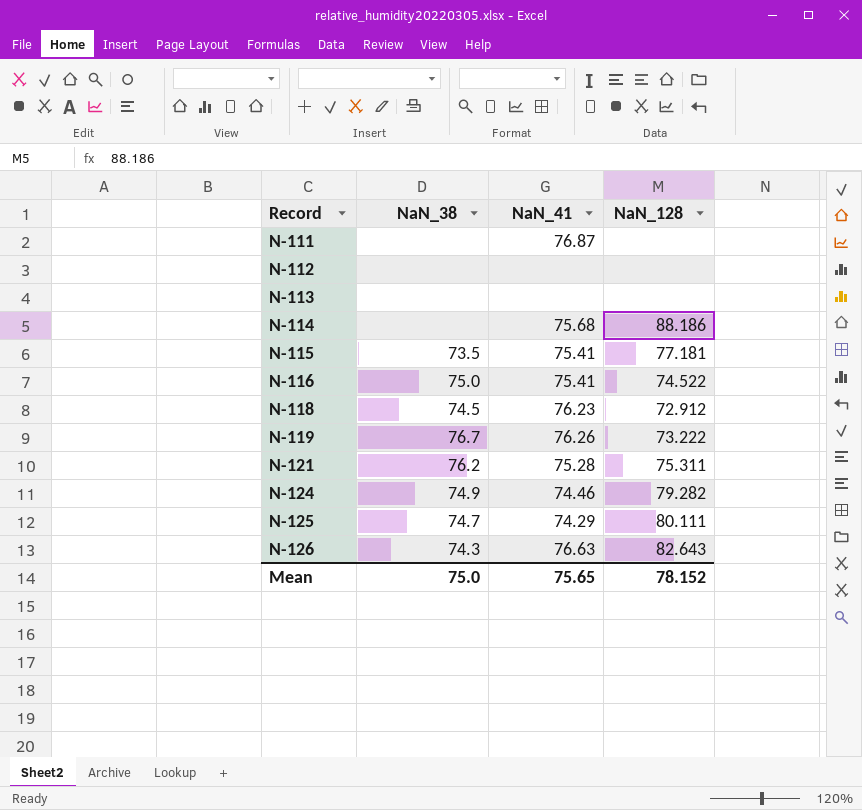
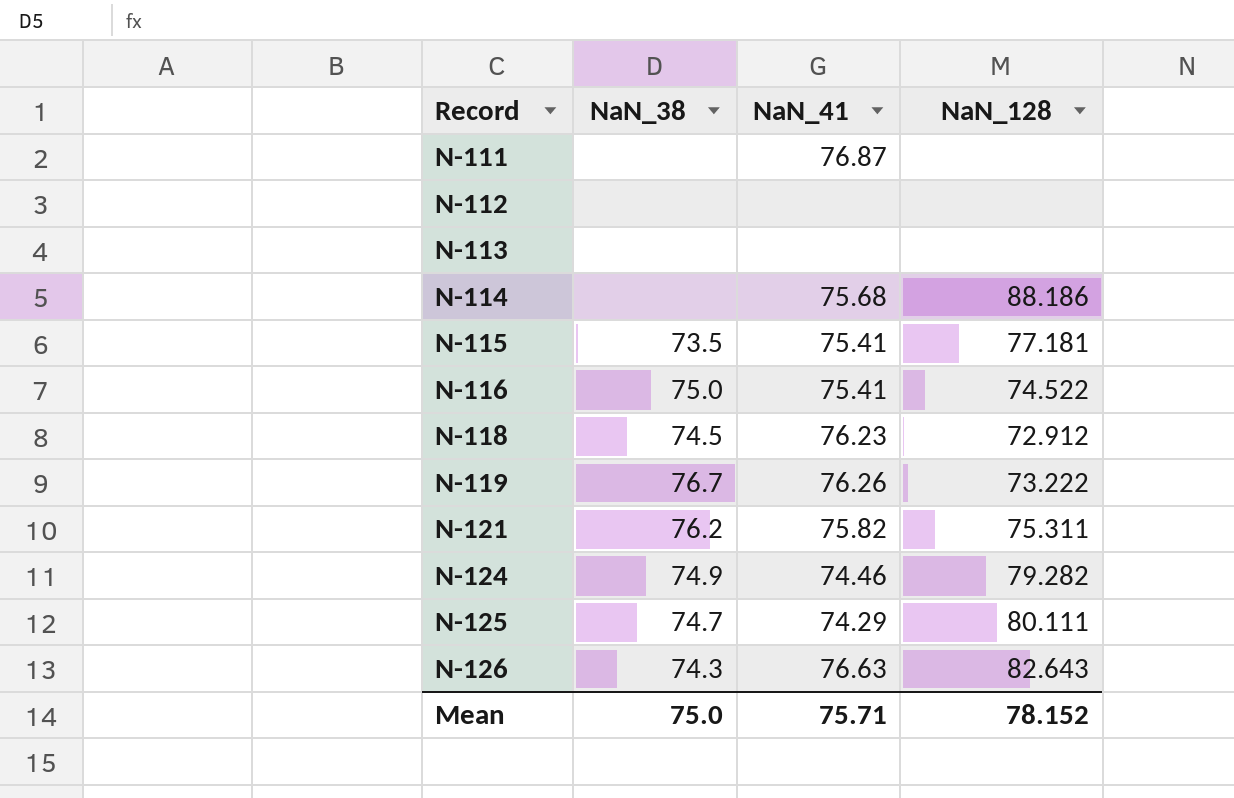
N-121 | NaN_41: 75.28 -> 75.82
Mean | NaN_41: 75.65 -> 75.71

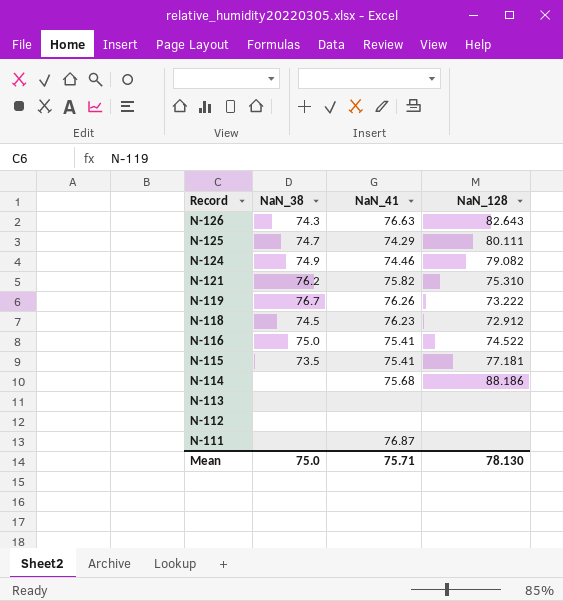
row order: Record ascending -> Record descending
N-124 | NaN_128: 79.282 -> 79.082
N-121 | NaN_128: 75.311 -> 75.310
Mean | NaN_128: 78.152 -> 78.130

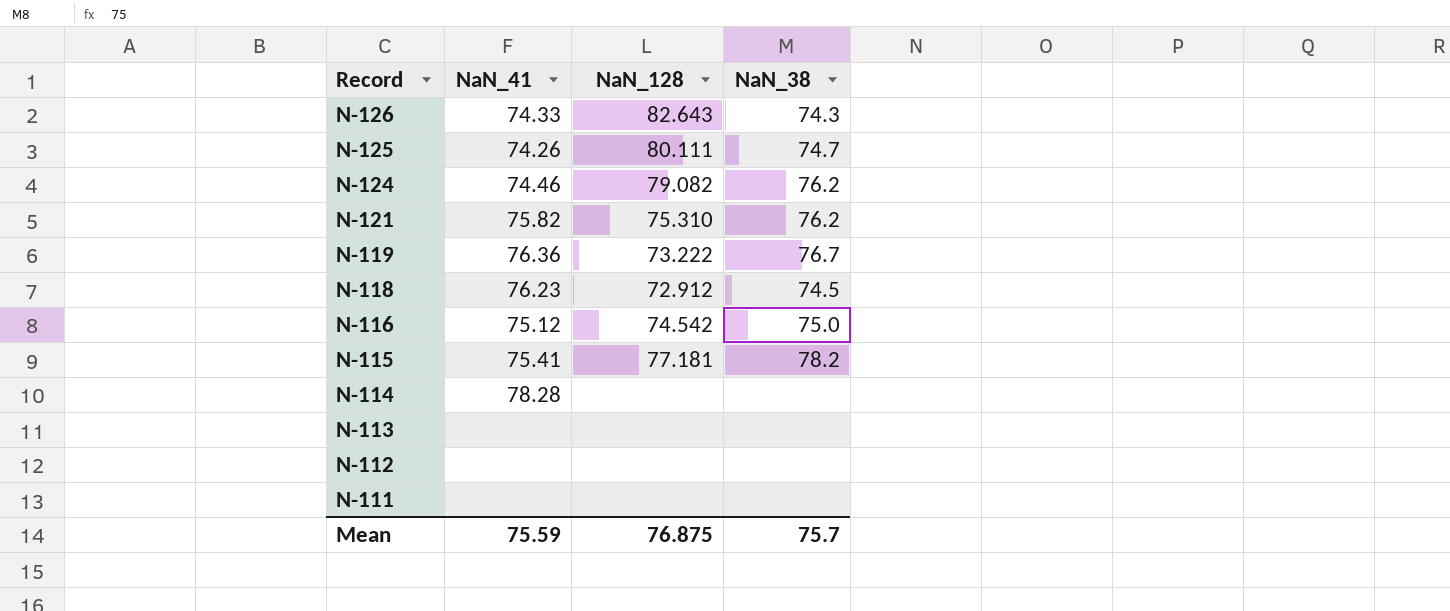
column NaN_38 | position: 2 -> 4
N-126 | NaN_41: 76.63 -> 74.33
N-125 | NaN_41: 74.29 -> 74.26
N-124 | NaN_38: 74.9 -> 76.2
N-119 | NaN_41: 76.26 -> 76.36
N-116 | NaN_41: 75.41 -> 75.12
N-116 | NaN_128: 74.522 -> 74.542
N-115 | NaN_38: 73.5 -> 78.2
N-114 | NaN_41: 75.68 -> 78.28
N-114 | NaN_128: 88.186 -> none
N-111 | NaN_41: 76.87 -> none
Mean | NaN_41: 75.71 -> 75.59
Mean | NaN_128: 78.130 -> 76.875
Mean | NaN_38: 75.0 -> 75.7

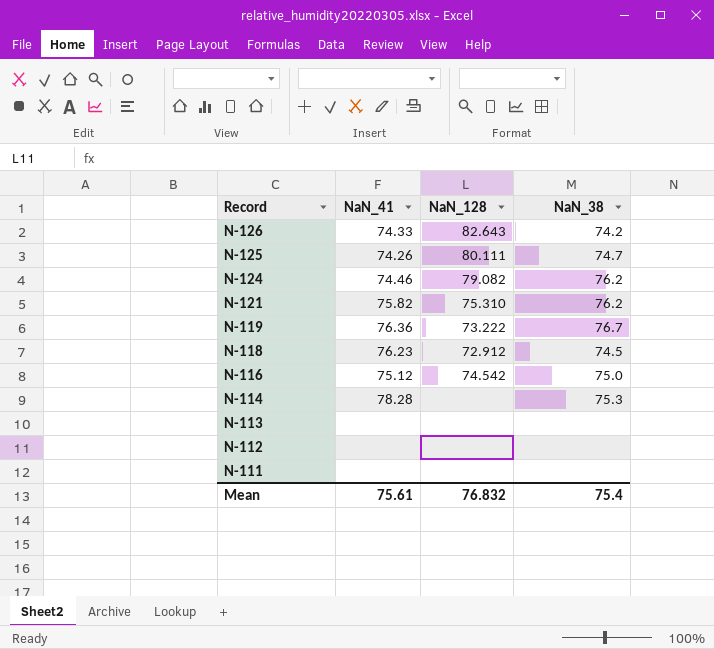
row N-115: 75.41 | 77.181 | 78.2 -> none
N-126 | NaN_38: 74.3 -> 74.2
N-114 | NaN_38: none -> 75.3
Mean | NaN_41: 75.59 -> 75.61
Mean | NaN_128: 76.875 -> 76.832
Mean | NaN_38: 75.7 -> 75.4

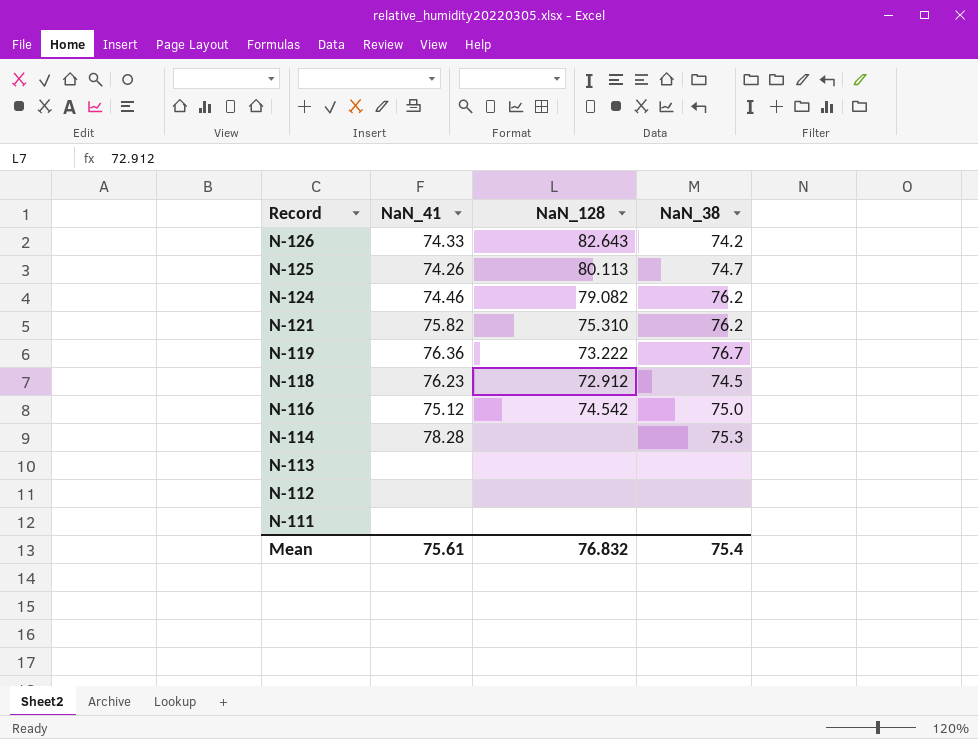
N-125 | NaN_128: 80.111 -> 80.113

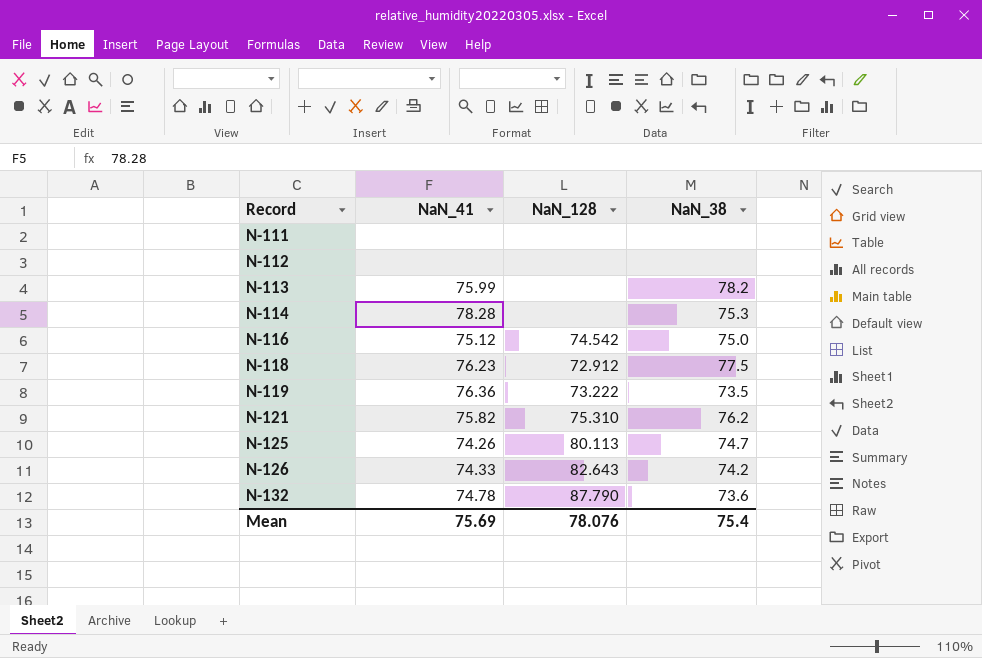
row order: Record descending -> Record ascending
row N-124: 74.46 | 79.082 | 76.2 -> none
N-113 | NaN_41: none -> 75.99
N-113 | NaN_38: none -> 78.2
N-118 | NaN_38: 74.5 -> 77.5
N-119 | NaN_38: 76.7 -> 73.5
row N-132: none -> 74.78 | 87.790 | 73.6
Mean | NaN_41: 75.61 -> 75.69
Mean | NaN_128: 76.832 -> 78.076

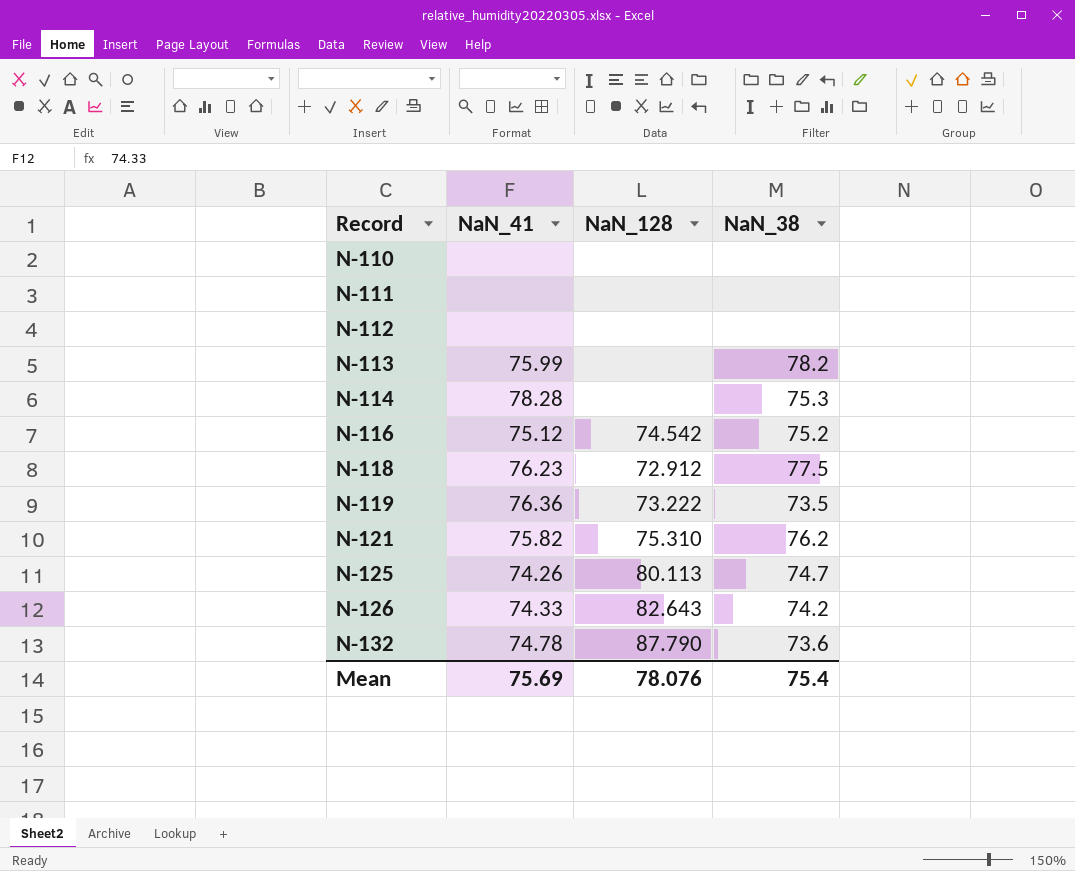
row N-110: none -> none | none | none
N-116 | NaN_38: 75.0 -> 75.2

